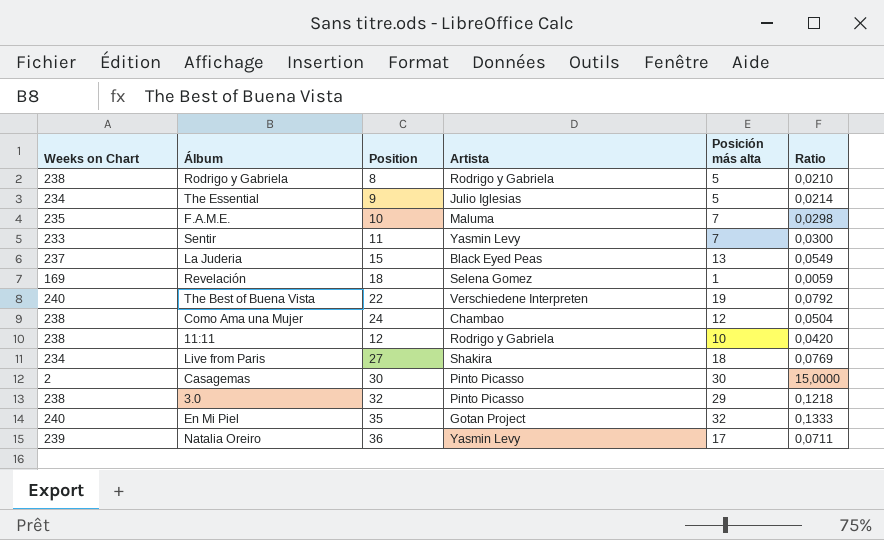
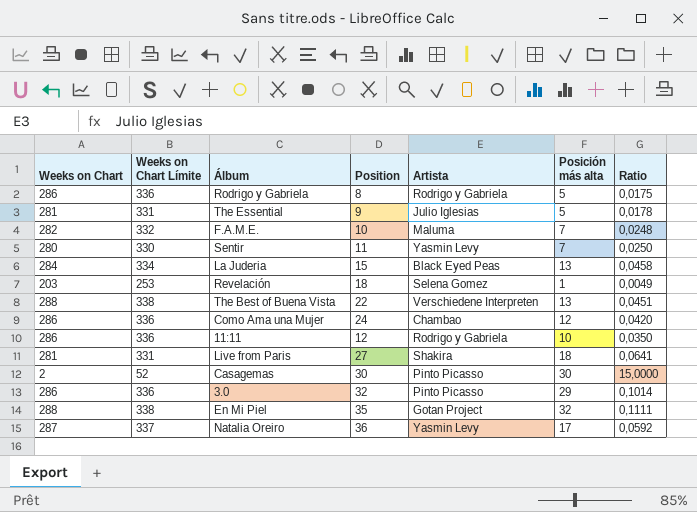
column Weeks on Chart Límite | formula: none -> [Weeks on Chart] + 50
Rodrigo y Gabriela | Weeks on Chart: 238 -> 286
Rodrigo y Gabriela | Ratio: 0,0210 -> 0,0175
The Essential | Weeks on Chart: 234 -> 281
The Essential | Ratio: 0,0214 -> 0,0178
F.A.M.E. | Weeks on Chart: 235 -> 282
F.A.M.E. | Ratio: 0,0298 -> 0,0248
Sentir | Weeks on Chart: 233 -> 280
Sentir | Ratio: 0,0300 -> 0,0250
La Juderia | Weeks on Chart: 237 -> 284
La Juderia | Ratio: 0,0549 -> 0,0458
Revelación | Weeks on Chart: 169 -> 203
Revelación | Ratio: 0,0059 -> 0,0049
The Best of Buena Vista | Weeks on Chart: 240 -> 288
The Best of Buena Vista | Posición más alta: 19 -> 13
The Best of Buena Vista | Ratio: 0,0792 -> 0,0451
Como Ama una Mujer | Weeks on Chart: 238 -> 286
Como Ama una Mujer | Ratio: 0,0504 -> 0,0420
11:11 | Weeks on Chart: 238 -> 286
11:11 | Ratio: 0,0420 -> 0,0350
Live from Paris | Weeks on Chart: 234 -> 281
Live from Paris | Ratio: 0,0769 -> 0,0641
3.0 | Weeks on Chart: 238 -> 286
3.0 | Ratio: 0,1218 -> 0,1014
En Mi Piel | Weeks on Chart: 240 -> 288
En Mi Piel | Ratio: 0,1333 -> 0,1111
Natalia Oreiro | Weeks on Chart: 239 -> 287
Natalia Oreiro | Ratio: 0,0711 -> 0,0592

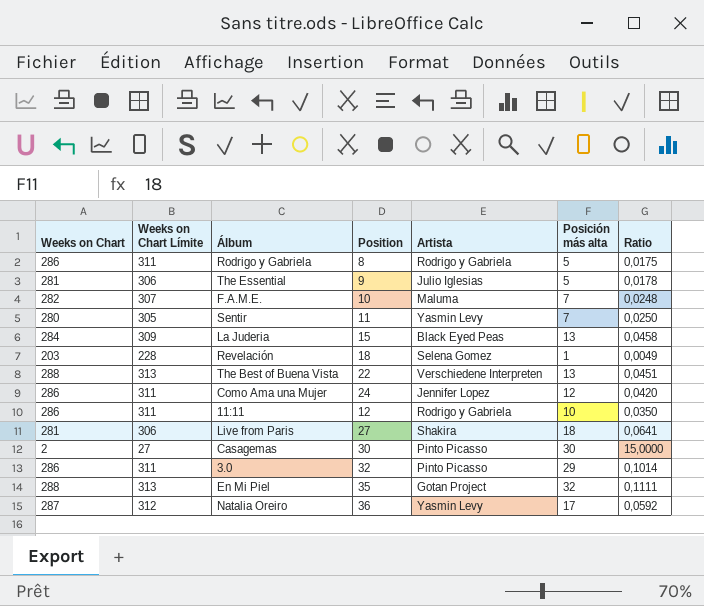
column Weeks on Chart Límite | formula: [Weeks on Chart] + 50 -> [Weeks on Chart] + 25
Como Ama una Mujer | Artista: Chambao -> Jennifer Lopez

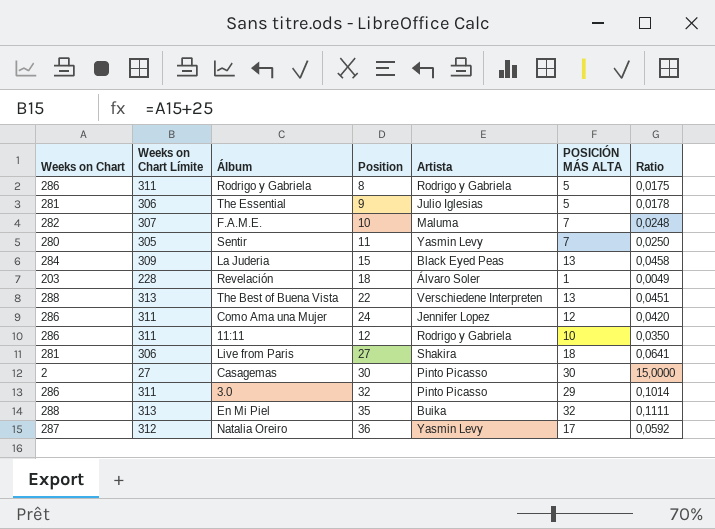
column name: Posición más alta -> POSICIÓN MÁS ALTA
Revelación | Artista: Selena Gomez -> Álvaro Soler
En Mi Piel | Artista: Gotan Project -> Buika

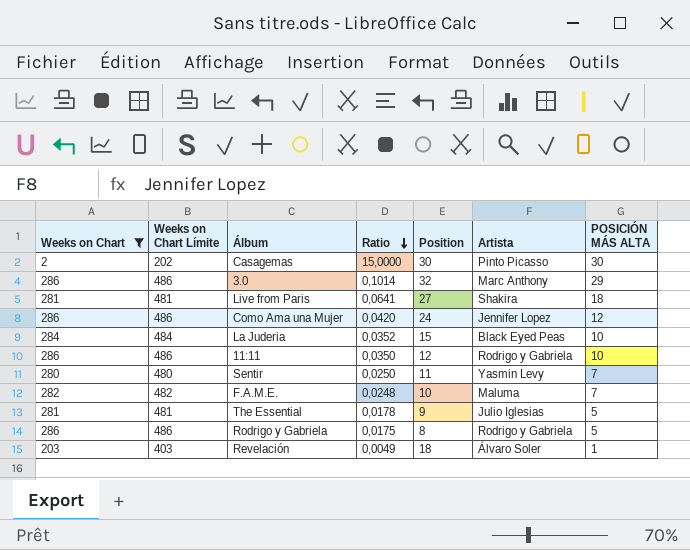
filter: none -> Weeks on Chart <= 286
row order: none -> Ratio descending
column Weeks on Chart Límite | formula: [Weeks on Chart] + 25 -> [Weeks on Chart] + 200
column Ratio | position: 7 -> 4
3.0 | Artista: Pinto Picasso -> Marc Anthony
La Juderia | Ratio: 0,0458 -> 0,0352
La Juderia | POSICIÓN MÁS ALTA: 13 -> 10

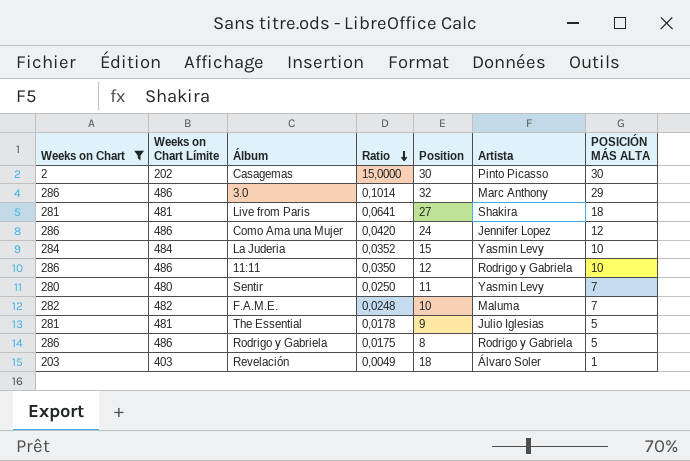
La Juderia | Artista: Black Eyed Peas -> Yasmin Levy

